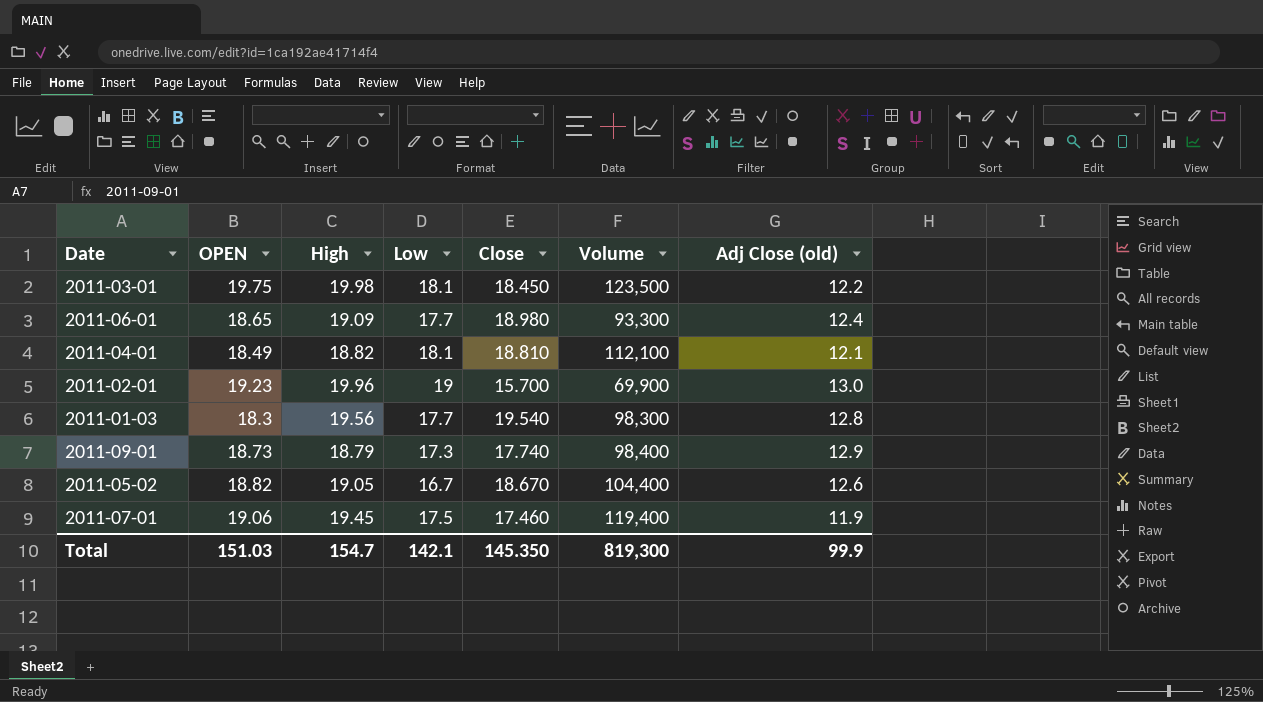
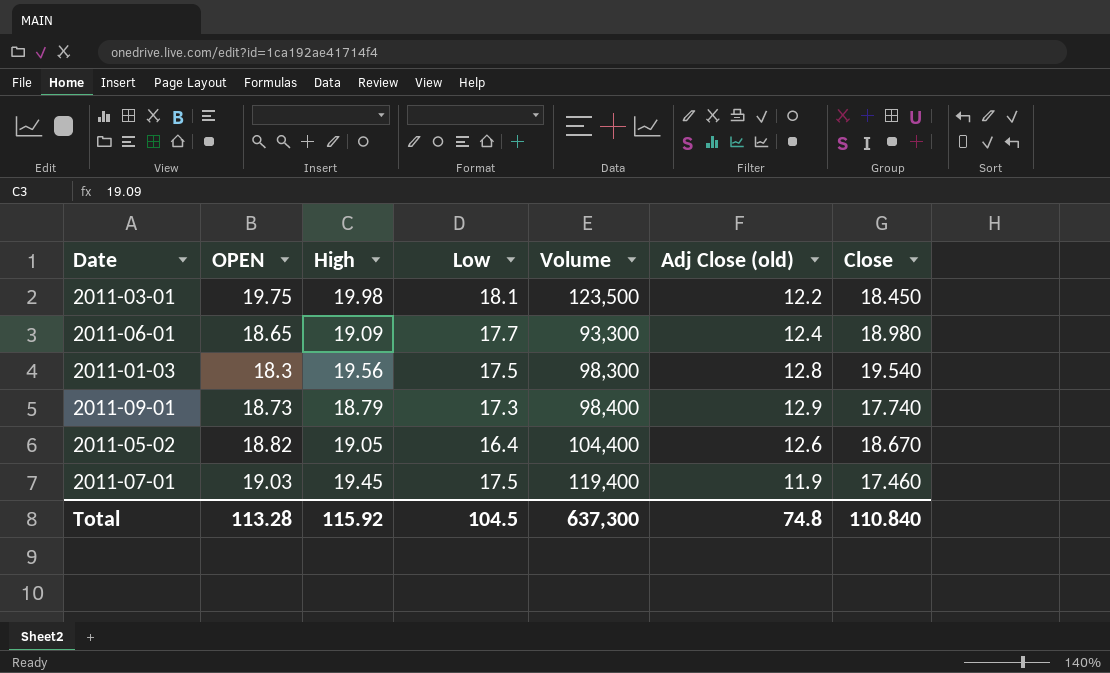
column Close | position: 5 -> 7
row 2011-04-01: 18.49 | 18.82 | 18.1 | 18.810 | 112,100 | 12.1 -> none
row 2011-02-01: 19.23 | 19.96 | 19 | 15.700 | 69,900 | 13.0 -> none
2011-01-03 | Low: 17.7 -> 17.5
2011-05-02 | Low: 16.7 -> 16.4
2011-07-01 | OPEN: 19.06 -> 19.03
Total | OPEN: 151.03 -> 113.28
Total | High: 154.7 -> 115.92
Total | Low: 142.1 -> 104.5
Total | Volume: 819,300 -> 637,300
Total | Adj Close (old): 99.9 -> 74.8
Total | Close: 145.350 -> 110.840

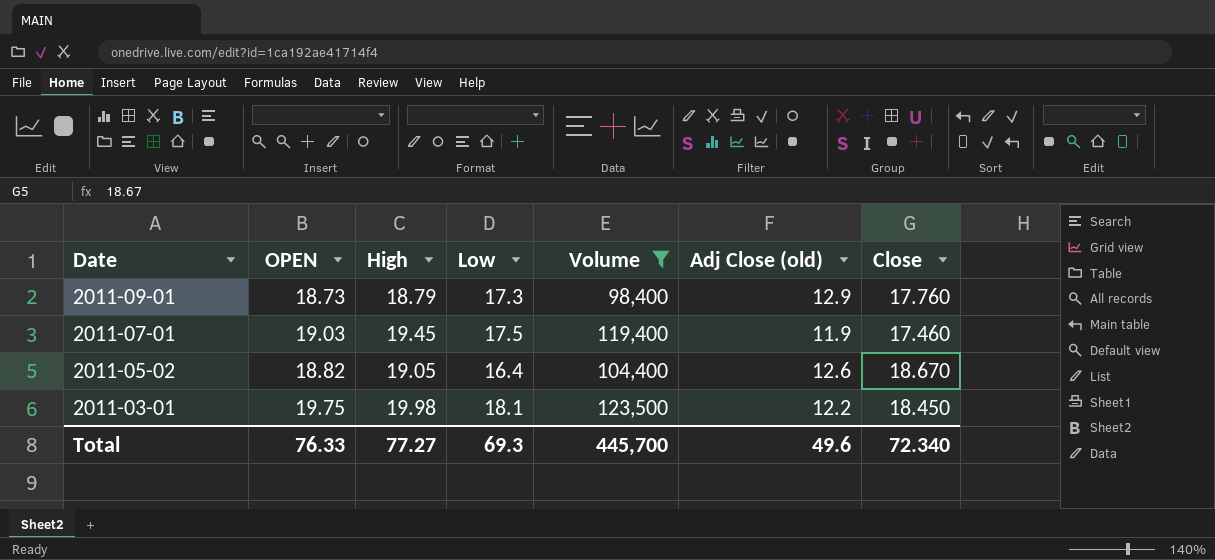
filter: none -> Volume >= 98,400
row order: none -> Date descending
2011-09-01 | Close: 17.740 -> 17.760
Total | OPEN: 113.28 -> 76.33
Total | High: 115.92 -> 77.27
Total | Low: 104.5 -> 69.3
Total | Volume: 637,300 -> 445,700
Total | Adj Close (old): 74.8 -> 49.6
Total | Close: 110.840 -> 72.340

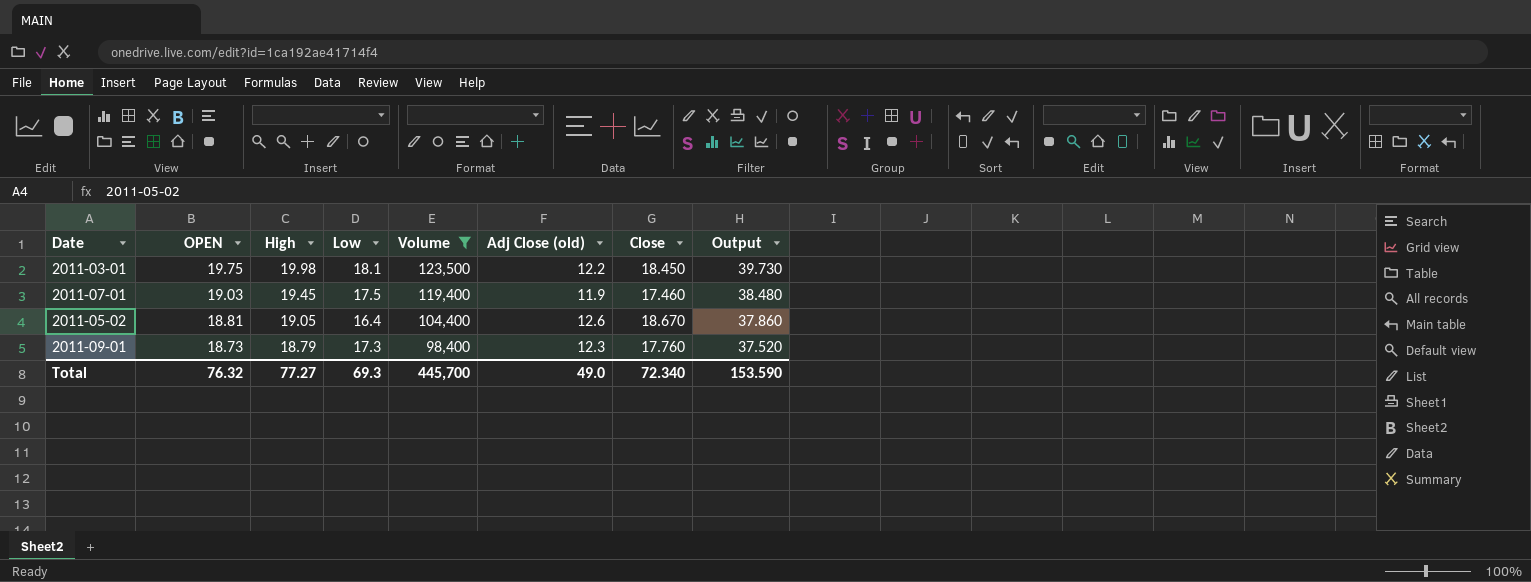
row order: Date descending -> OPEN descending
column Output | formula: none -> [OPEN] + [High]
2011-05-02 | OPEN: 18.82 -> 18.81
2011-09-01 | Adj Close (old): 12.9 -> 12.3
Total | OPEN: 76.33 -> 76.32
Total | Adj Close (old): 49.6 -> 49.0

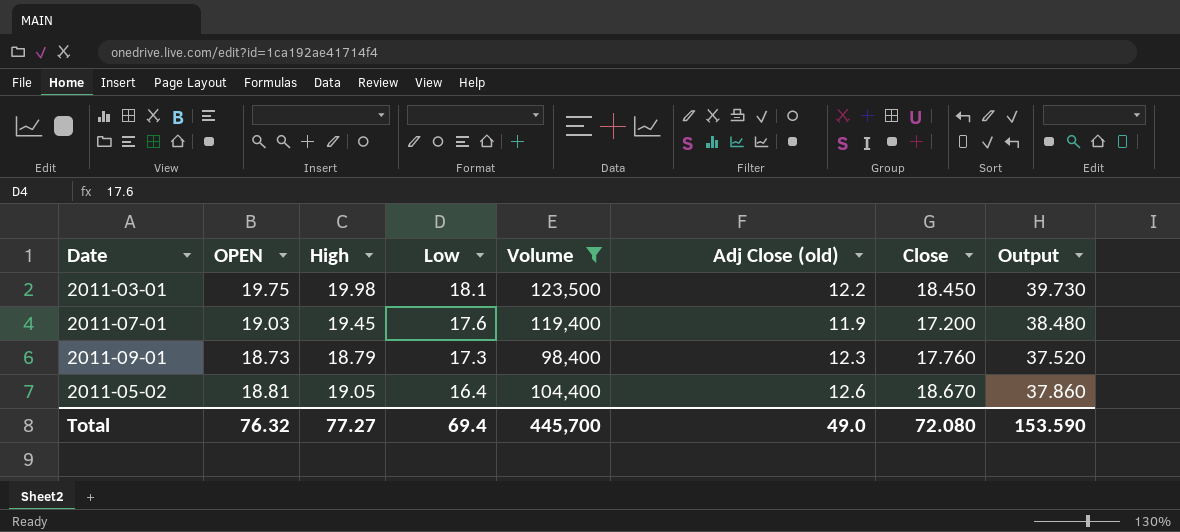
row order: OPEN descending -> Low descending
2011-07-01 | Low: 17.5 -> 17.6
2011-07-01 | Close: 17.460 -> 17.200
Total | Low: 69.3 -> 69.4
Total | Close: 72.340 -> 72.080

